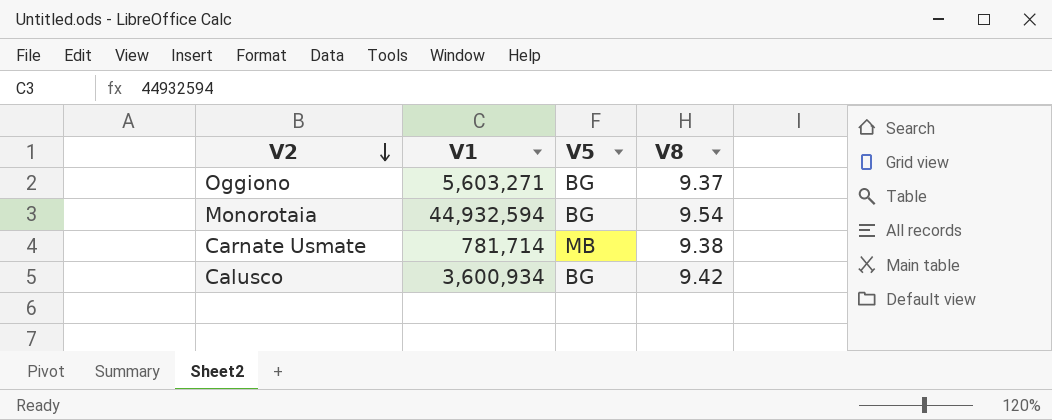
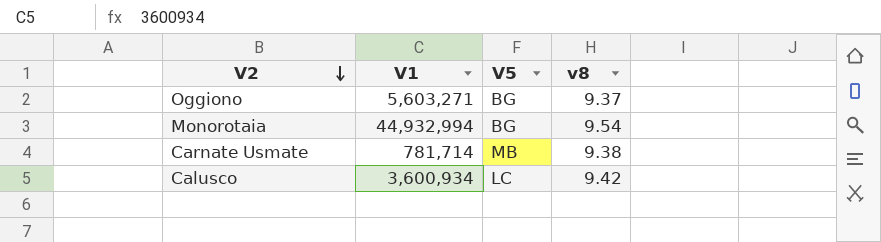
column name: V8 -> v8
Monorotaia | V1: 44,932,594 -> 44,932,994
Calusco | V5: BG -> LC

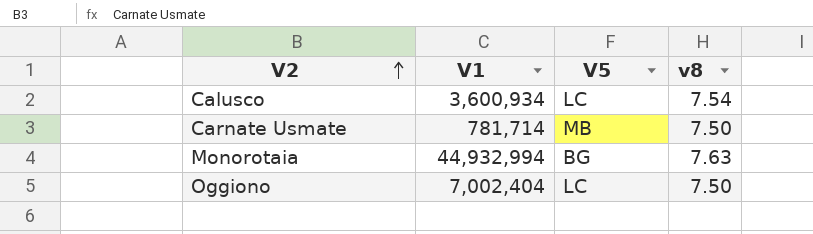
row order: V2 descending -> V2 ascending
Calusco | v8: 9.42 -> 7.54
Carnate Usmate | v8: 9.38 -> 7.50
Monorotaia | v8: 9.54 -> 7.63
Oggiono | V1: 5,603,271 -> 7,002,404
Oggiono | V5: BG -> LC
Oggiono | v8: 9.37 -> 7.50

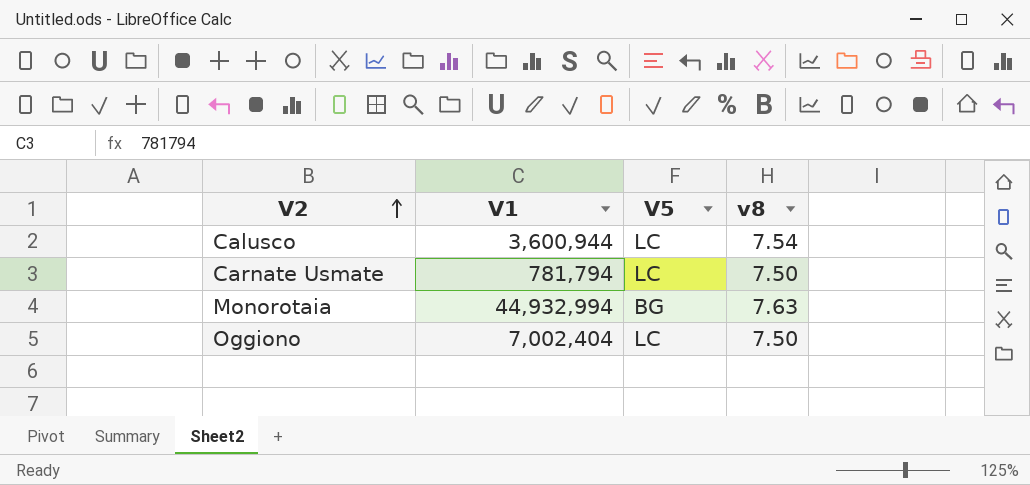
Calusco | V1: 3,600,934 -> 3,600,944
Carnate Usmate | V1: 781,714 -> 781,794
Carnate Usmate | V5: MB -> LC

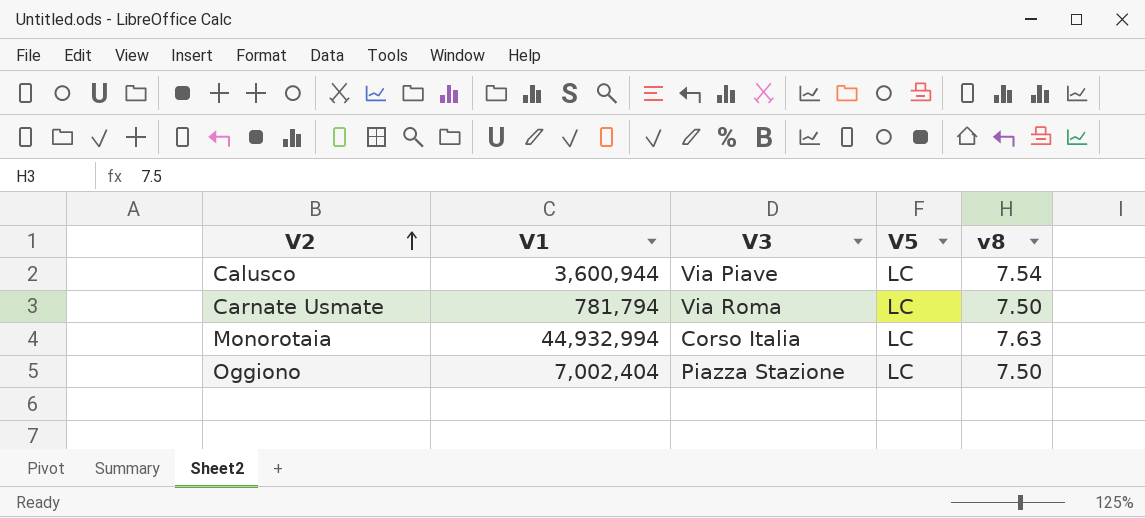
column V3 | position: none -> 3
Monorotaia | V5: BG -> LC

